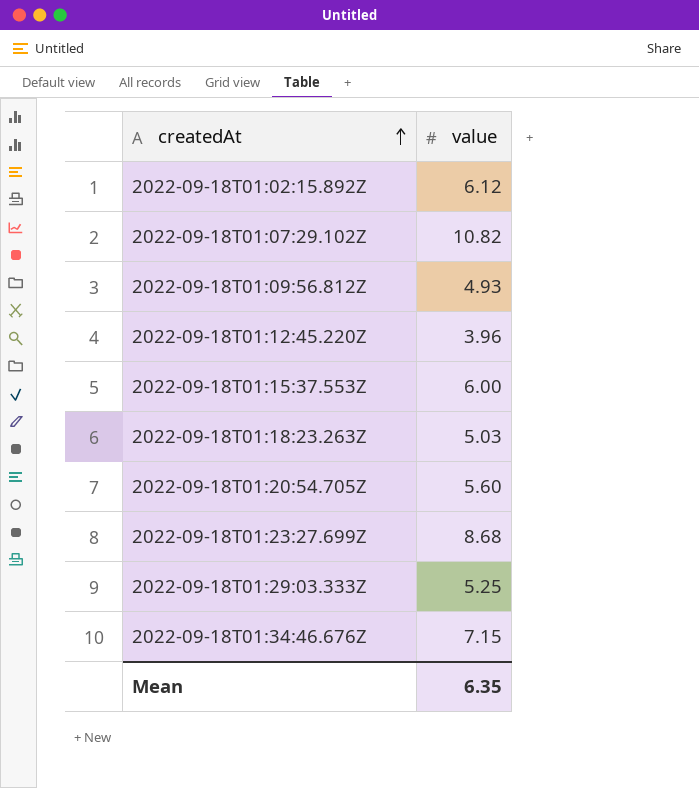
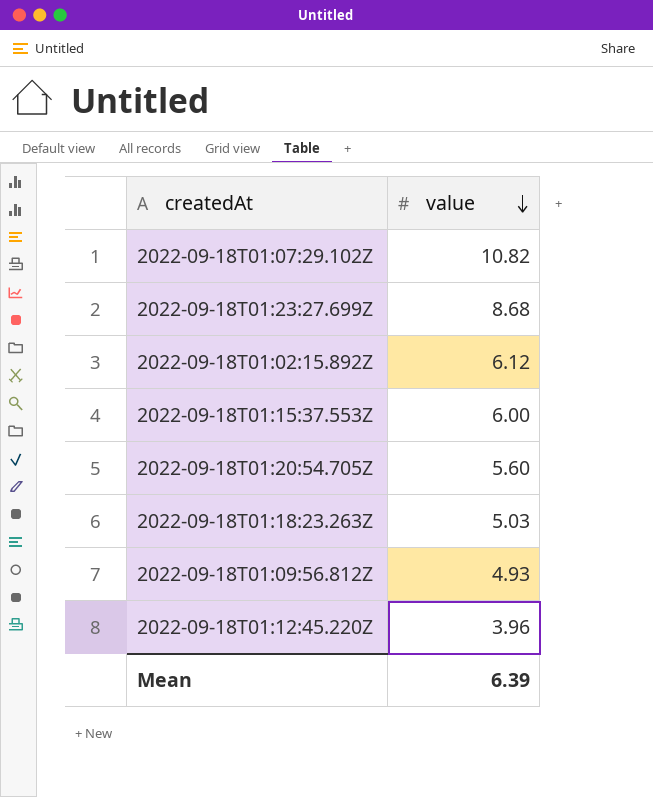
row order: createdAt ascending -> value descending
row 2022-09-18T01:29:03.333Z: 5.25 -> none
row 2022-09-18T01:34:46.676Z: 7.15 -> none
Mean | value: 6.35 -> 6.39

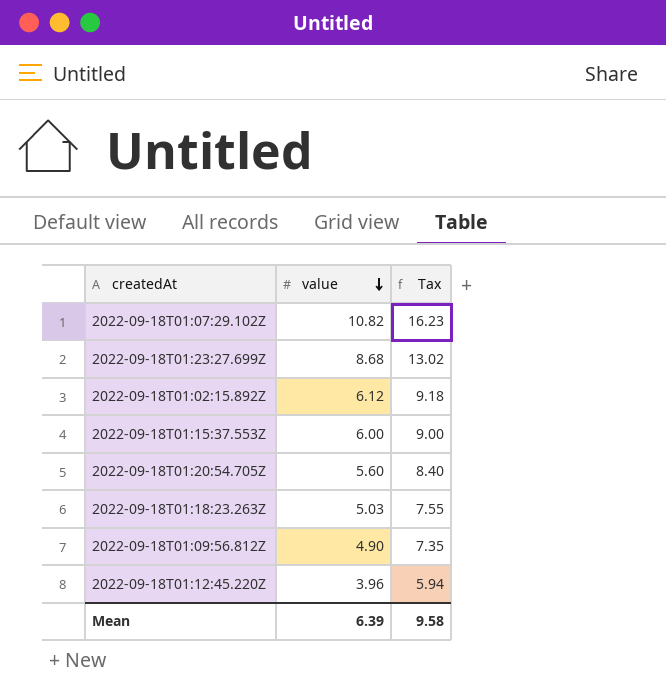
column Tax | formula: none -> [value] * 1.5
2022-09-18T01:09:56.812Z | value: 4.93 -> 4.90

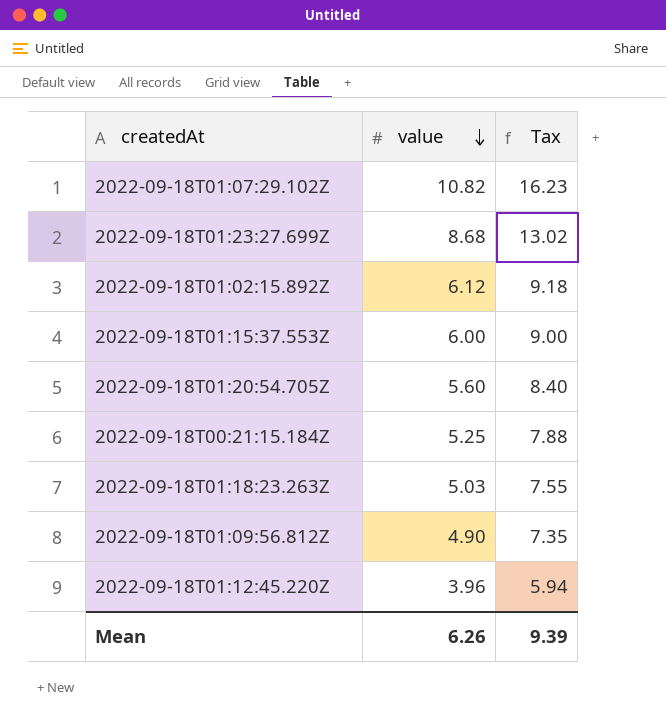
row 2022-09-18T00:21:15.184Z: none -> 5.25 | 7.88
Mean | value: 6.39 -> 6.26
Mean | Tax: 9.58 -> 9.39

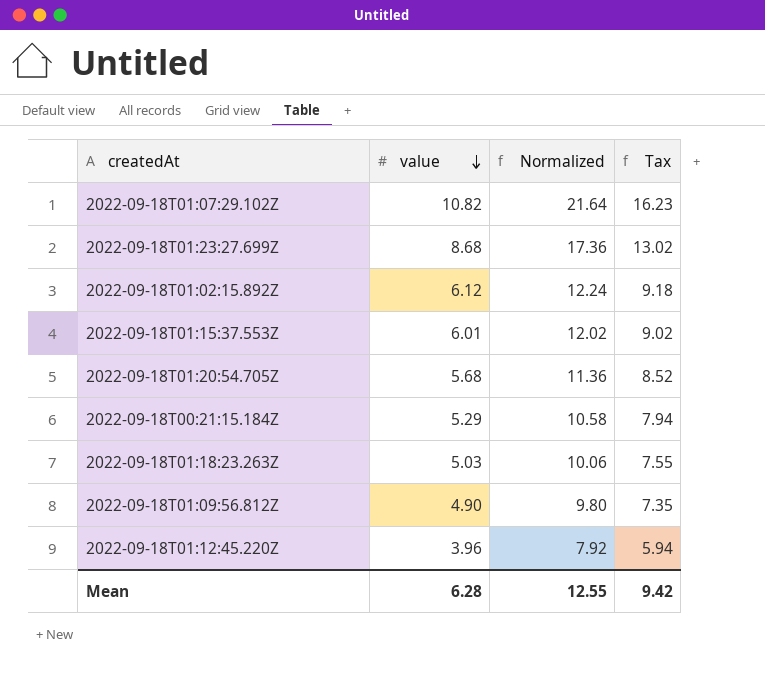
column Normalized | formula: none -> [value] * 2
2022-09-18T01:15:37.553Z | value: 6.00 -> 6.01
2022-09-18T01:15:37.553Z | Tax: 9.00 -> 9.02
2022-09-18T01:20:54.705Z | value: 5.60 -> 5.68
2022-09-18T01:20:54.705Z | Tax: 8.40 -> 8.52
2022-09-18T00:21:15.184Z | value: 5.25 -> 5.29
2022-09-18T00:21:15.184Z | Tax: 7.88 -> 7.94
Mean | value: 6.26 -> 6.28
Mean | Tax: 9.39 -> 9.42

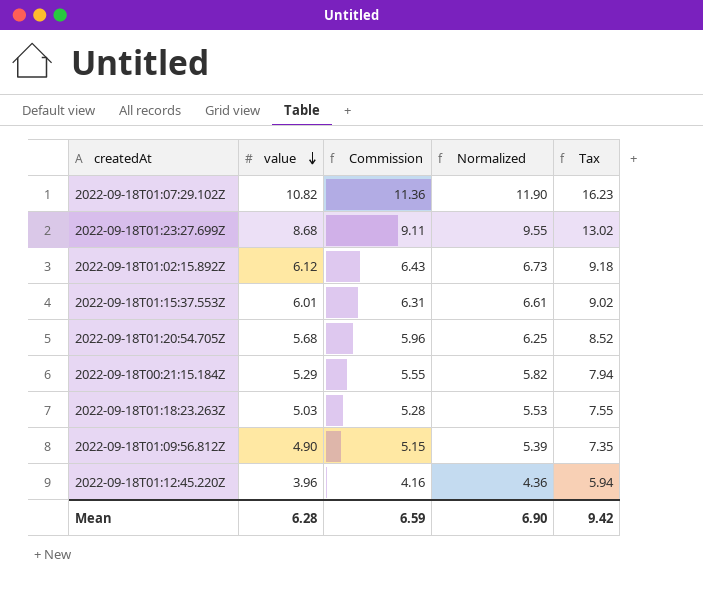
column Commission | formula: none -> [value] * 1.05
column Normalized | formula: [value] * 2 -> [value] * 1.1
Mean | Normalized: 12.55 -> 6.90

